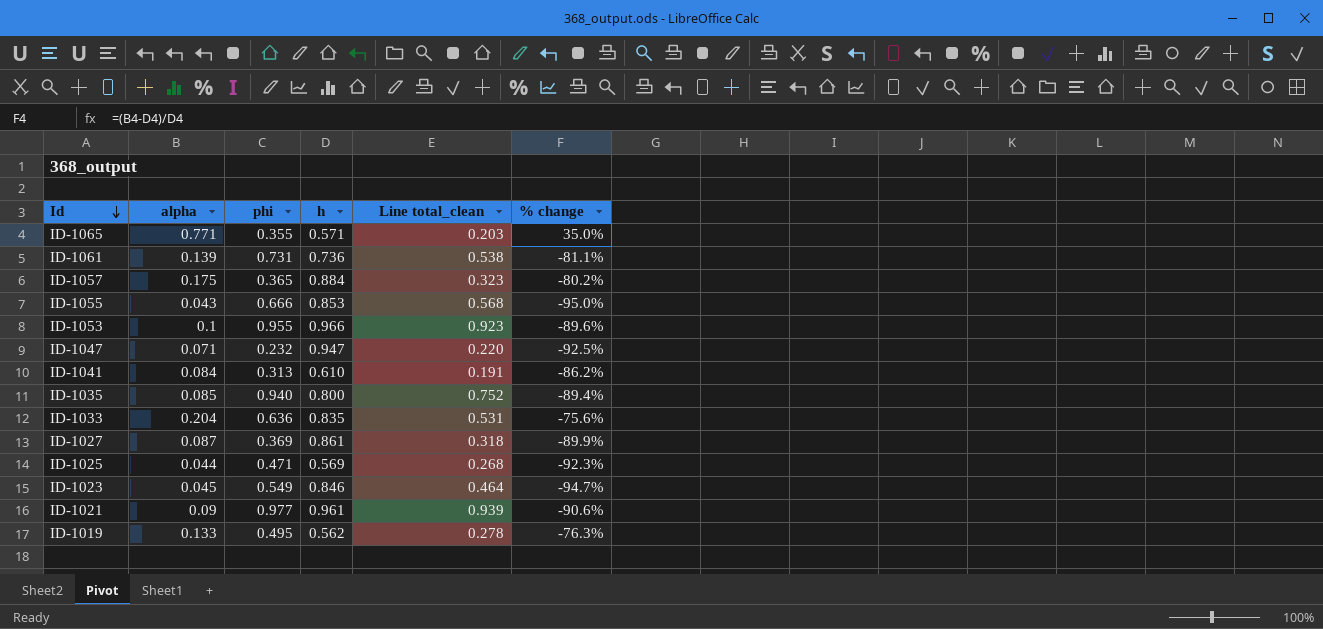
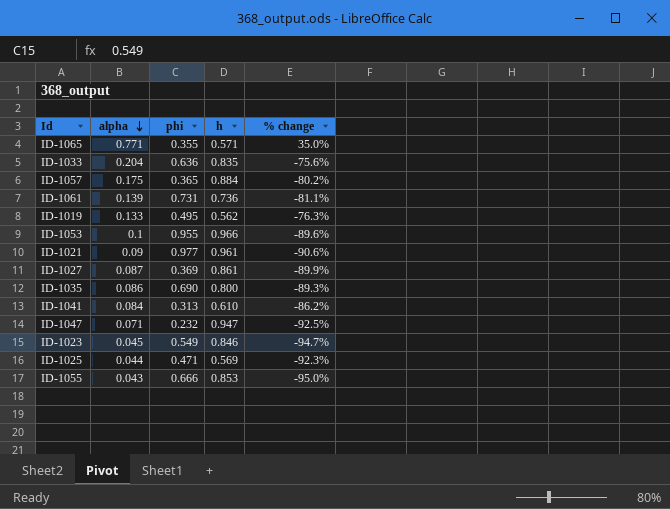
row order: Id descending -> alpha descending
column Line total_clean | formula: [phi] * [h] -> none
ID-1035 | alpha: 0.085 -> 0.086
ID-1035 | phi: 0.940 -> 0.690
ID-1035 | % change: -89.4% -> -89.3%

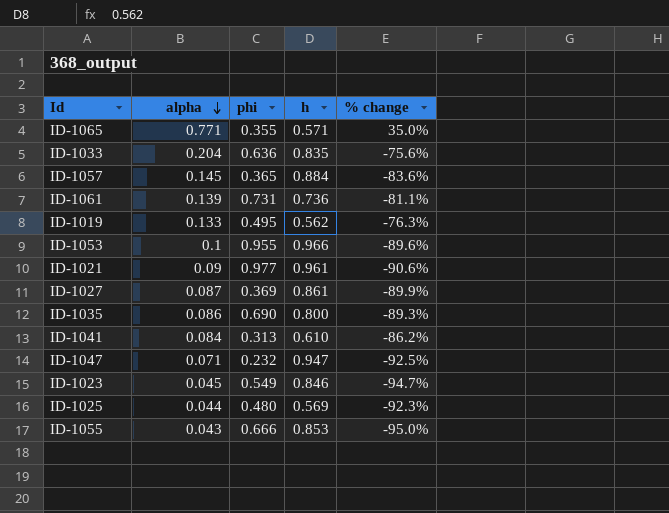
ID-1057 | alpha: 0.175 -> 0.145
ID-1057 | % change: -80.2% -> -83.6%
ID-1025 | phi: 0.471 -> 0.480

